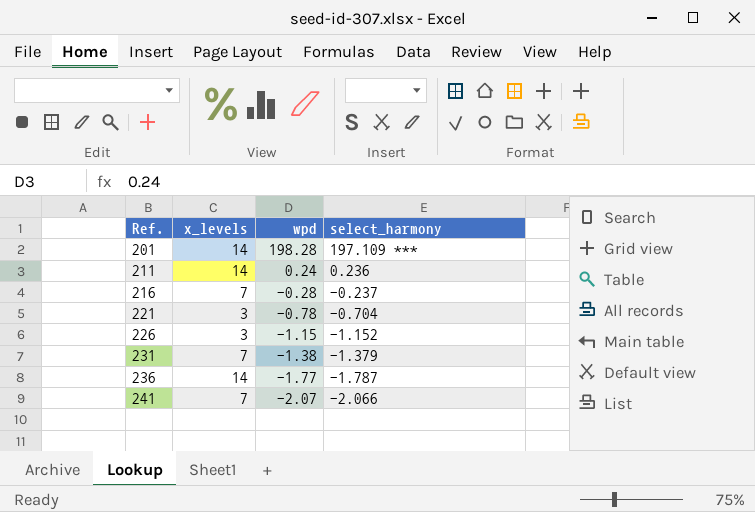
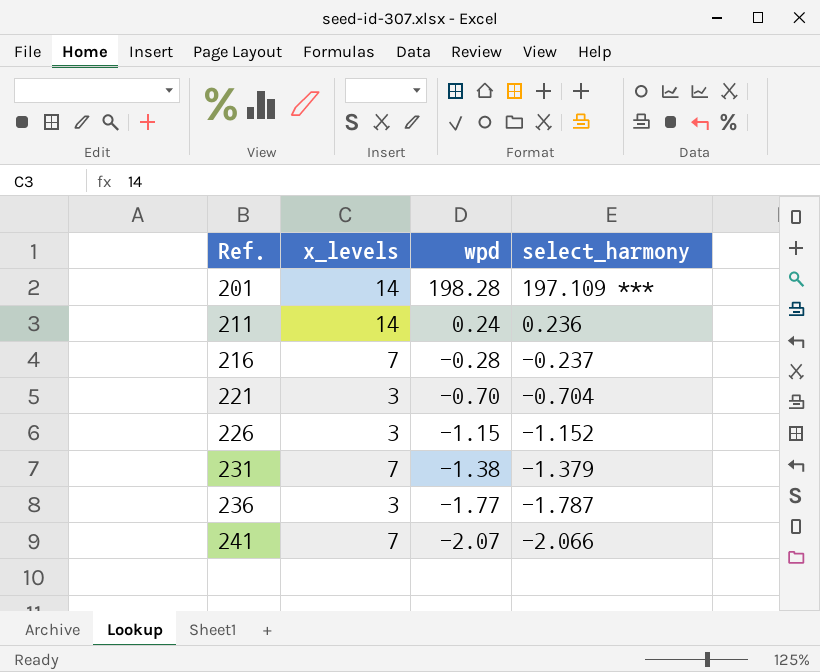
221 | wpd: -0.78 -> -0.70
236 | x_levels: 14 -> 3

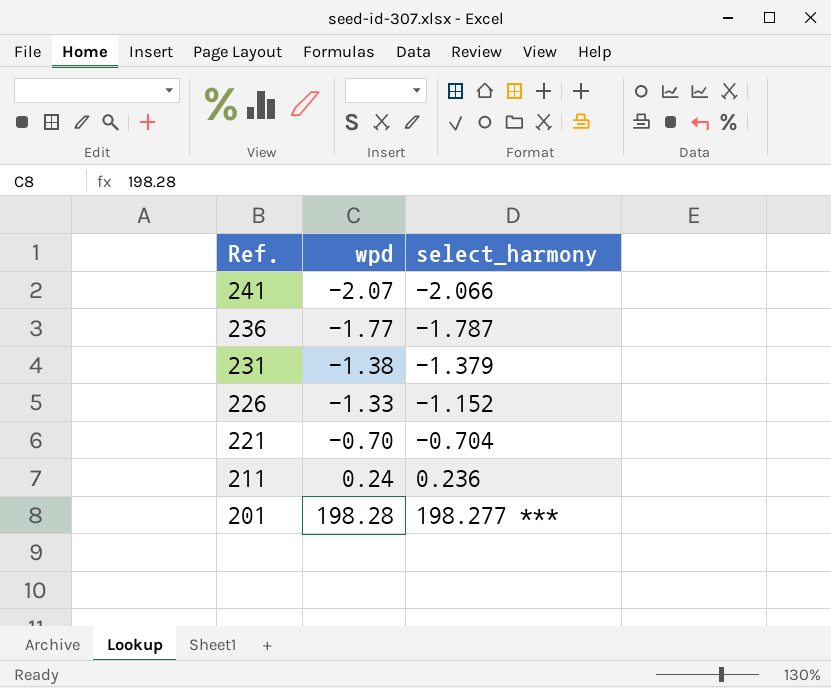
row order: Ref. ascending -> Ref. descending
column x_levels | position: 2 -> none
row 216: 7 | -0.28 | -0.237 -> none
226 | wpd: -1.15 -> -1.33
201 | select_harmony: 197.109 *** -> 198.277 ***

